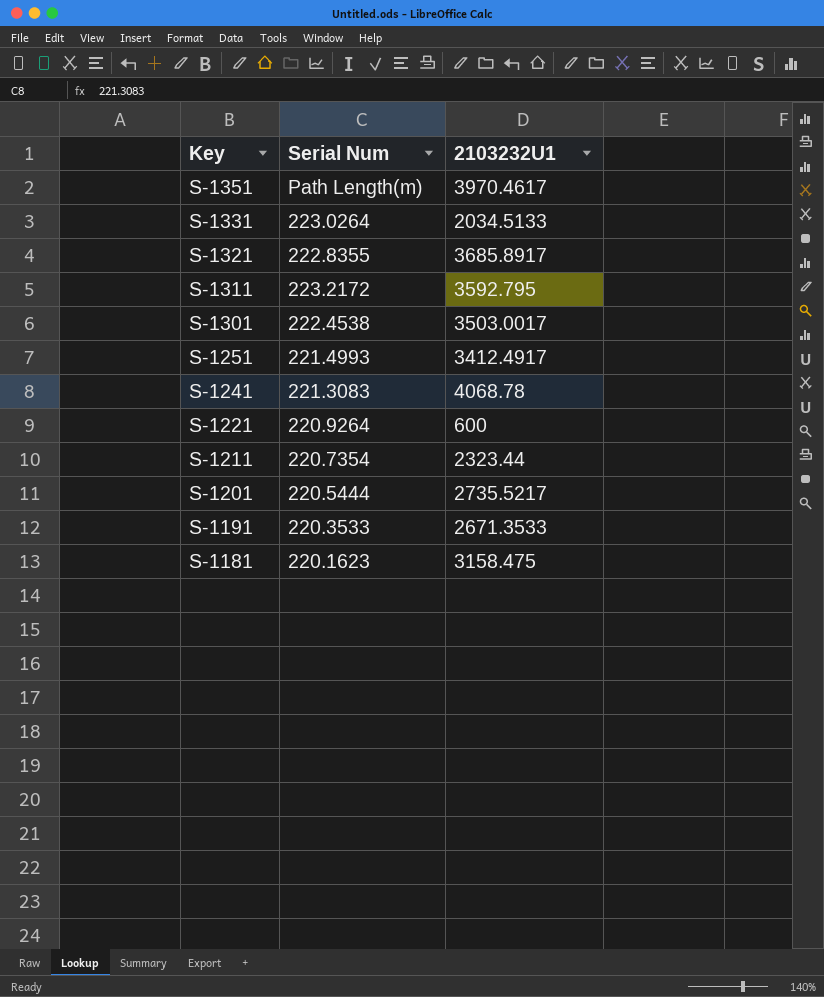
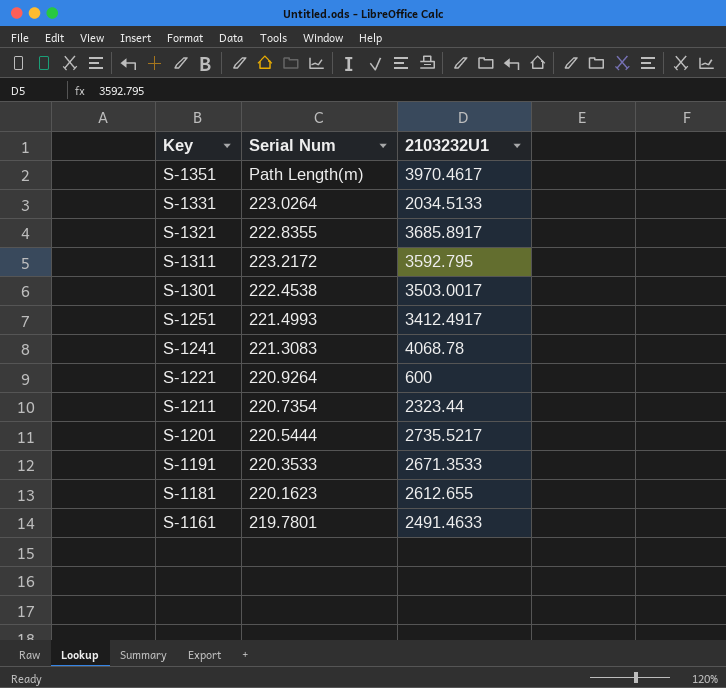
S-1181 | 2103232U1: 3158.475 -> 2612.655
row S-1161: none -> 219.7801 | 2491.4633

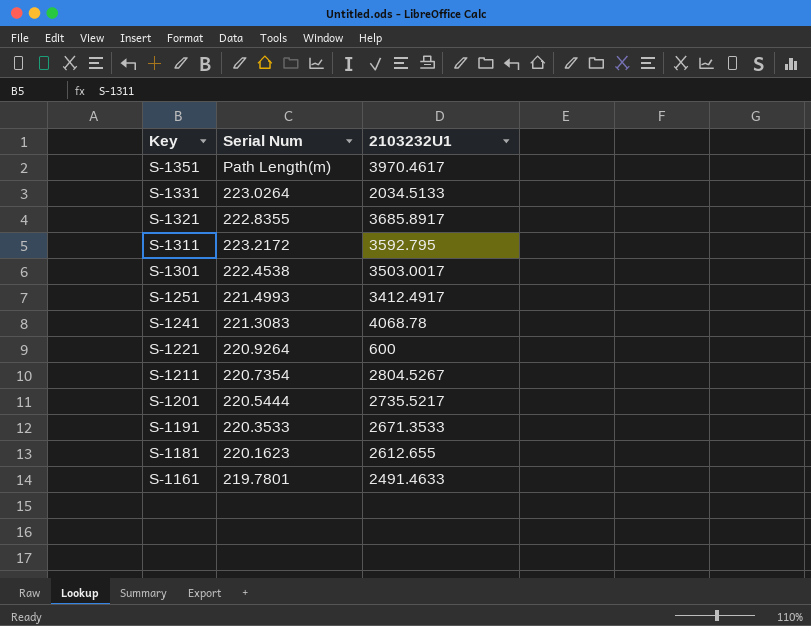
S-1211 | 2103232U1: 2323.44 -> 2804.5267

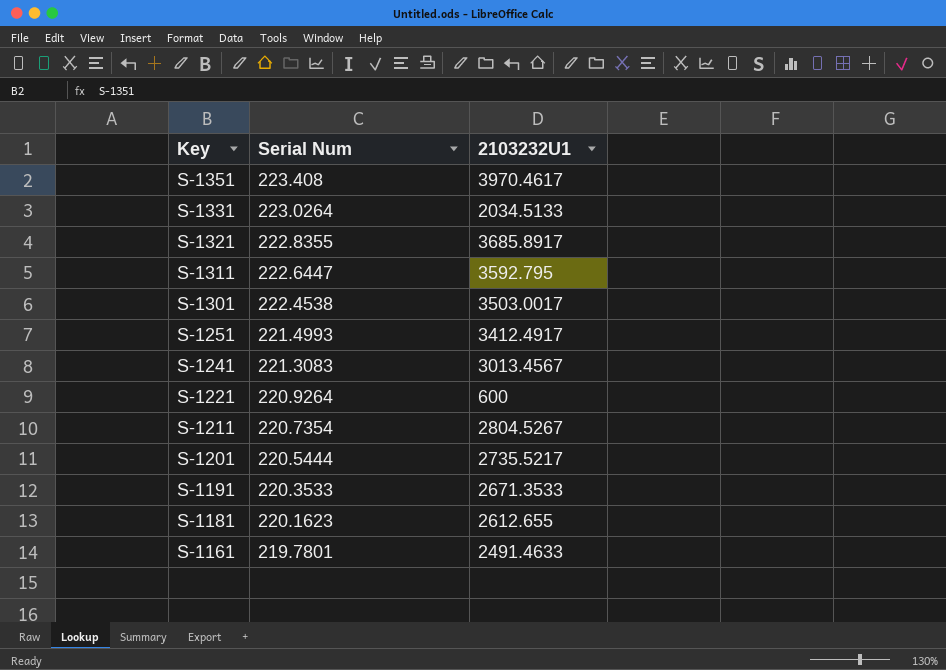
S-1351 | Serial Num: Path Length(m) -> 223.408
S-1311 | Serial Num: 223.2172 -> 222.6447
S-1241 | 2103232U1: 4068.78 -> 3013.4567

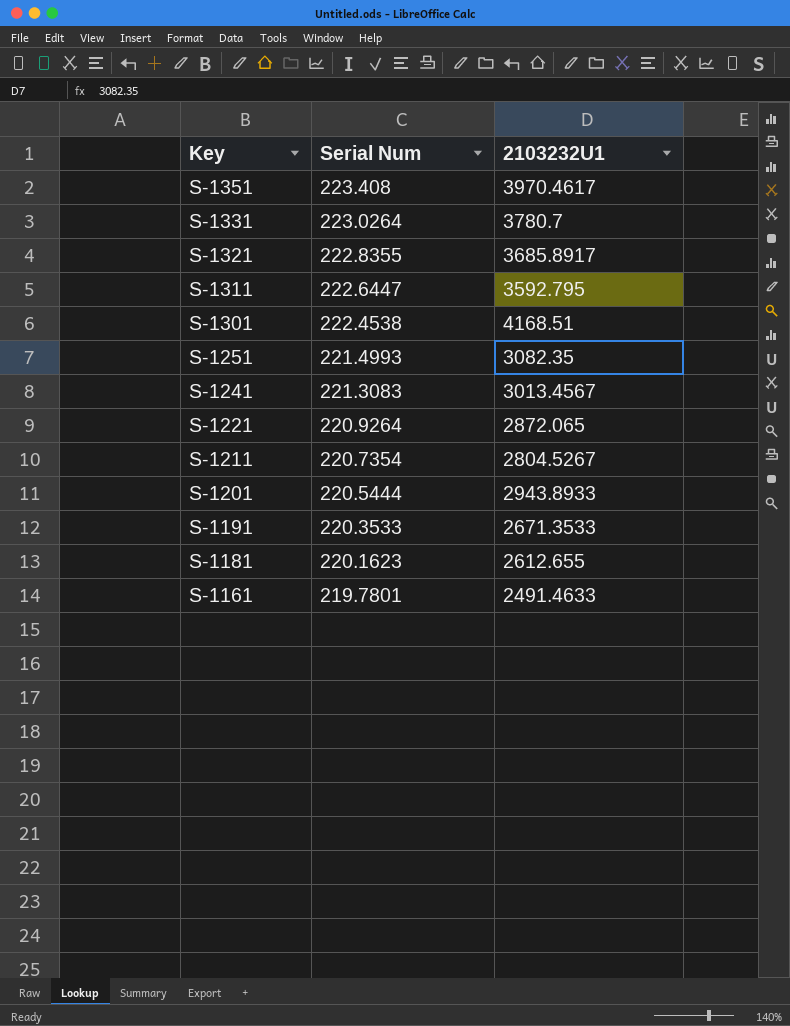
S-1331 | 2103232U1: 2034.5133 -> 3780.7
S-1301 | 2103232U1: 3503.0017 -> 4168.51
S-1251 | 2103232U1: 3412.4917 -> 3082.35
S-1221 | 2103232U1: 600 -> 2872.065
S-1201 | 2103232U1: 2735.5217 -> 2943.8933

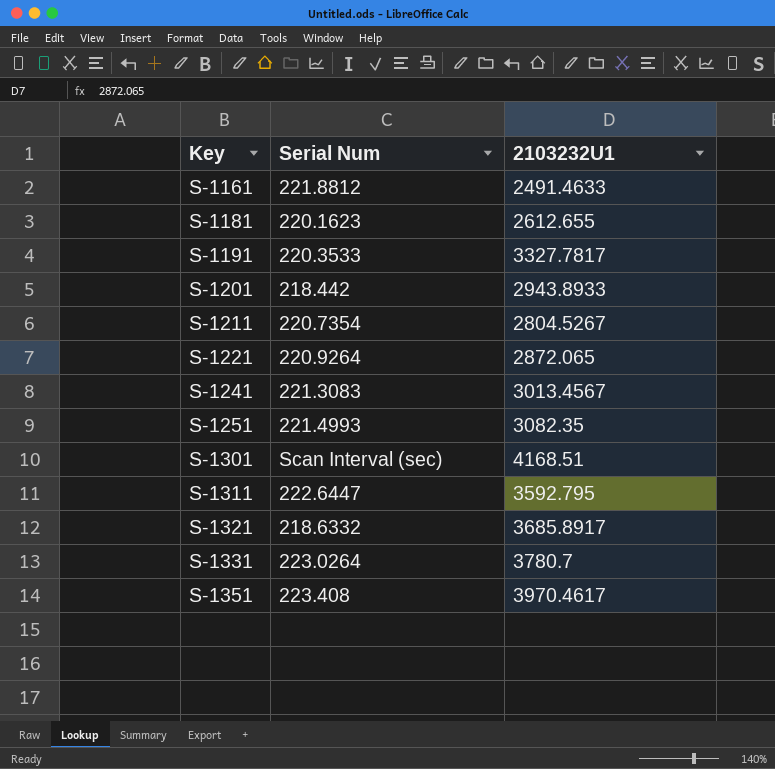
row order: Key descending -> Key ascending
S-1161 | Serial Num: 219.7801 -> 221.8812
S-1191 | 2103232U1: 2671.3533 -> 3327.7817
S-1201 | Serial Num: 220.5444 -> 218.442
S-1301 | Serial Num: 222.4538 -> Scan Interval (sec)
S-1321 | Serial Num: 222.8355 -> 218.6332

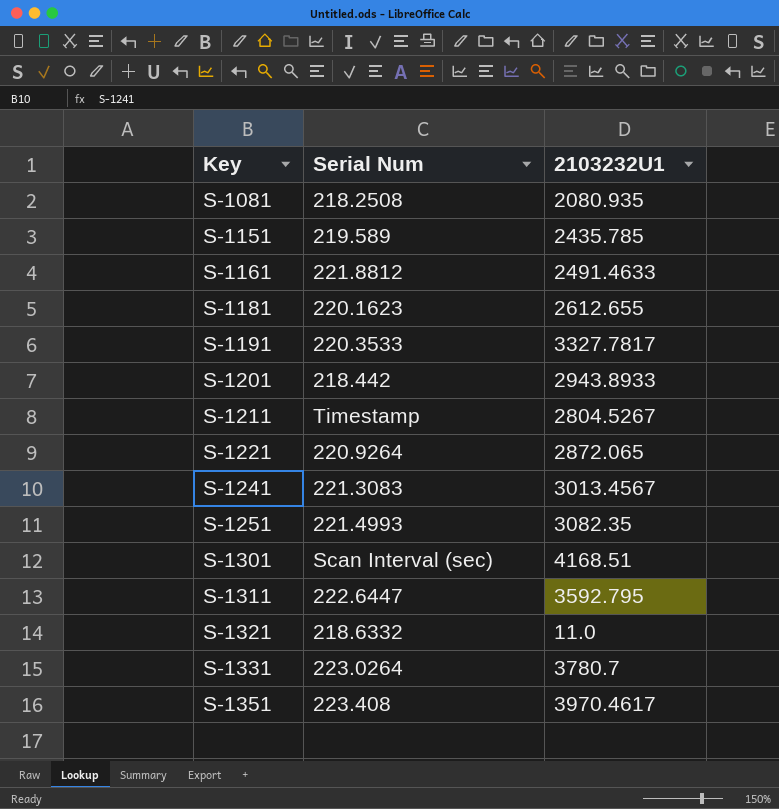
row S-1081: none -> 218.2508 | 2080.935
row S-1151: none -> 219.589 | 2435.785
S-1211 | Serial Num: 220.7354 -> Timestamp
S-1321 | 2103232U1: 3685.8917 -> 11.0

